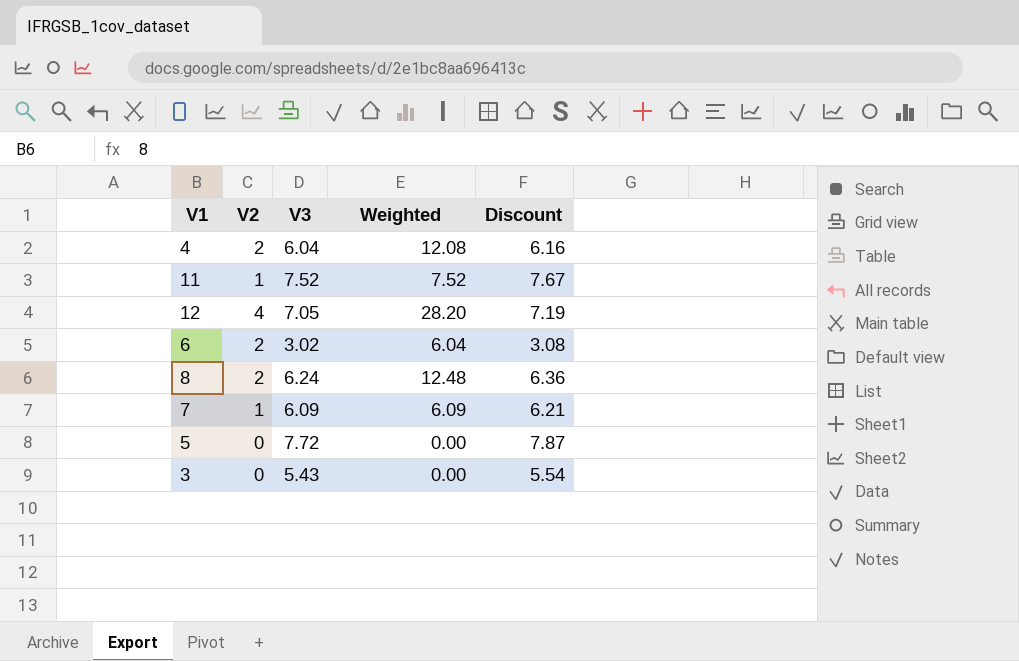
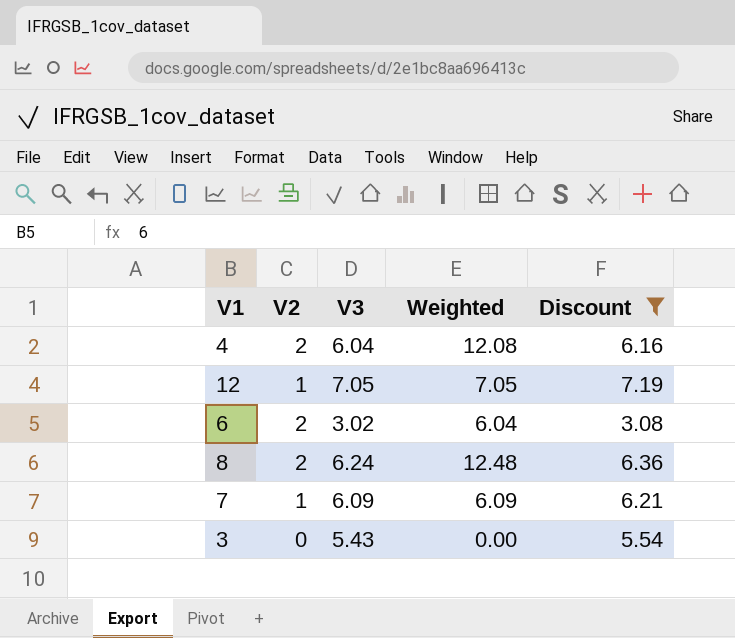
filter: none -> Discount <= 7.19
12 | V2: 4 -> 1
12 | Weighted: 28.20 -> 7.05

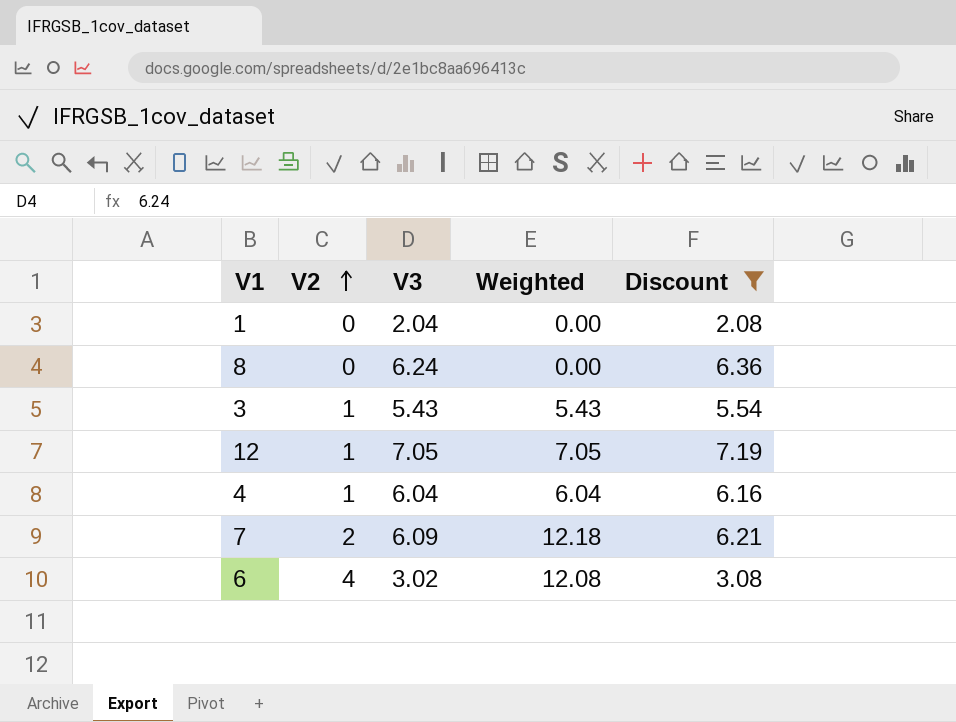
row order: none -> V2 ascending
row 1: none -> 0 | 2.04 | 0.00 | 2.08
8 | V2: 2 -> 0
8 | Weighted: 12.48 -> 0.00
3 | V2: 0 -> 1
3 | Weighted: 0.00 -> 5.43
4 | V2: 2 -> 1
4 | Weighted: 12.08 -> 6.04
7 | V2: 1 -> 2
7 | Weighted: 6.09 -> 12.18
6 | V2: 2 -> 4
6 | Weighted: 6.04 -> 12.08

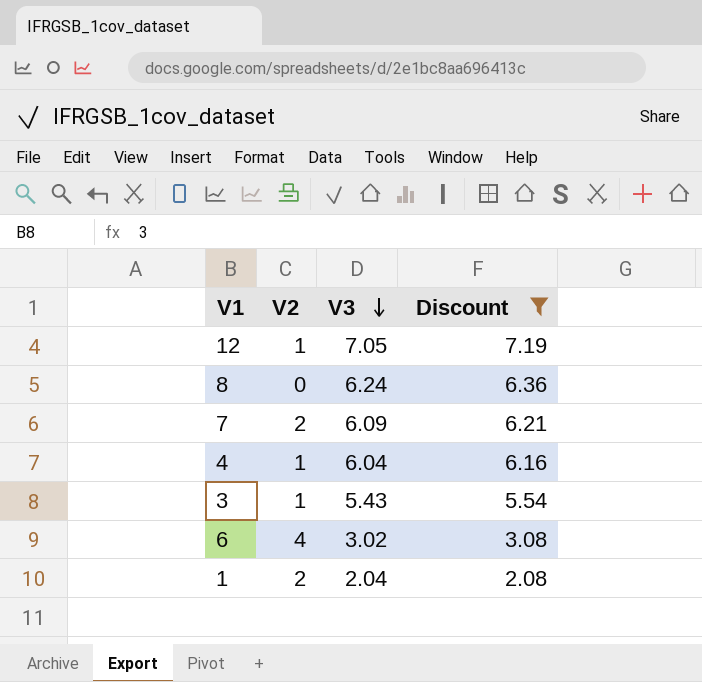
row order: V2 ascending -> V3 descending
column Weighted | formula: [V2] * [V3] -> none
1 | V2: 0 -> 2

